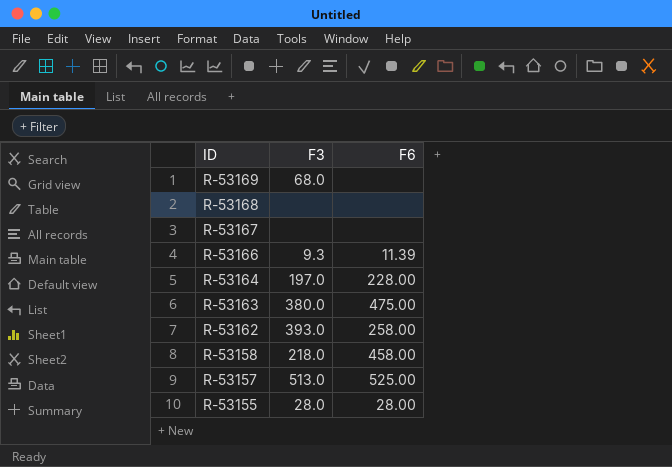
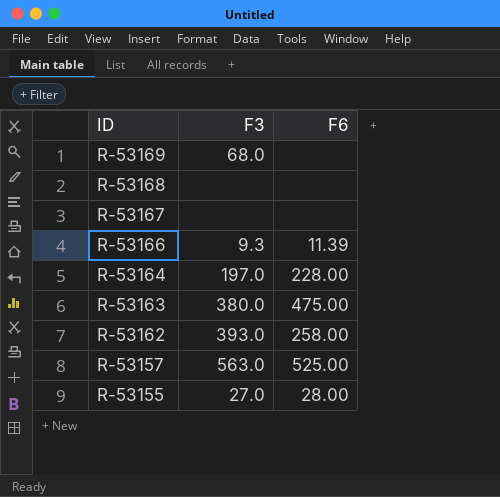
row R-53158: 218.0 | 458.00 -> none
R-53157 | F3: 513.0 -> 563.0
R-53155 | F3: 28.0 -> 27.0

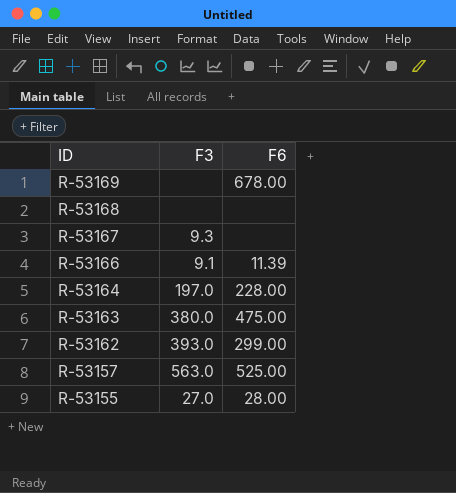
R-53169 | F3: 68.0 -> none
R-53169 | F6: none -> 678.00
R-53167 | F3: none -> 9.3
R-53166 | F3: 9.3 -> 9.1
R-53162 | F6: 258.00 -> 299.00

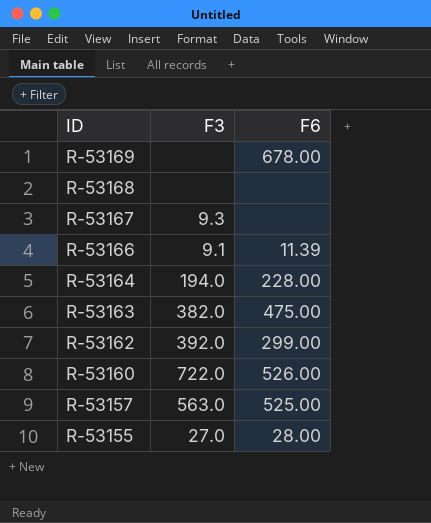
R-53164 | F3: 197.0 -> 194.0
R-53163 | F3: 380.0 -> 382.0
R-53162 | F3: 393.0 -> 392.0
row R-53160: none -> 722.0 | 526.00

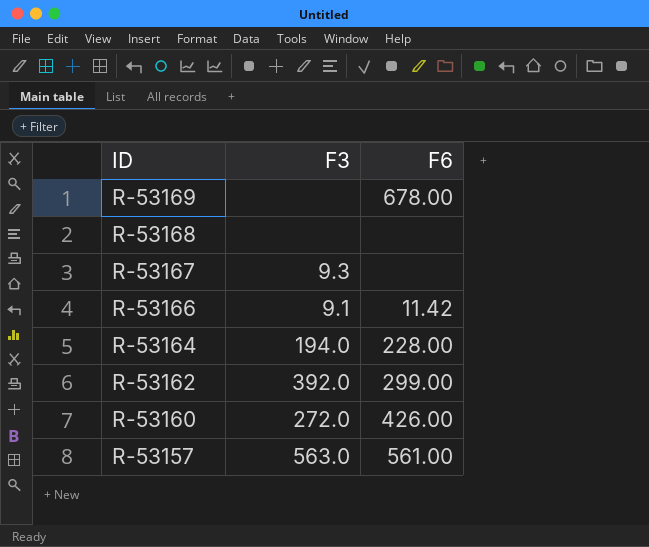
row R-53163: 382.0 | 475.00 -> none
row R-53155: 27.0 | 28.00 -> none
R-53166 | F6: 11.39 -> 11.42
R-53160 | F3: 722.0 -> 272.0
R-53160 | F6: 526.00 -> 426.00
R-53157 | F6: 525.00 -> 561.00

